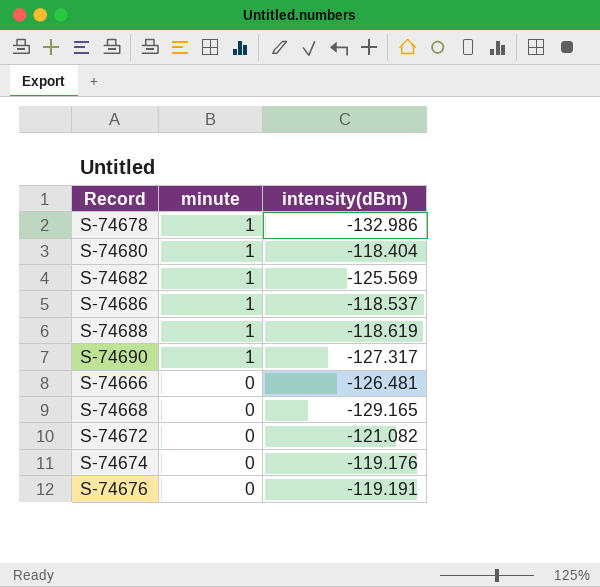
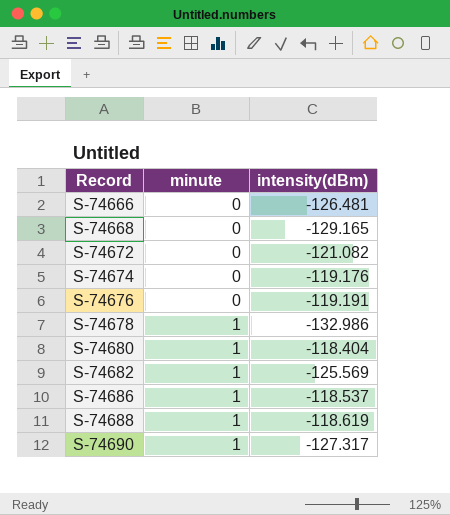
row order: minute descending -> Record ascending

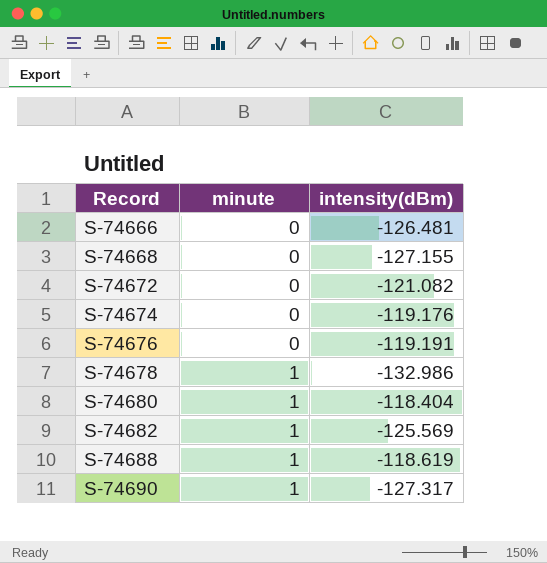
row S-74686: 1 | -118.537 -> none
S-74668 | intensity(dBm): -129.165 -> -127.155

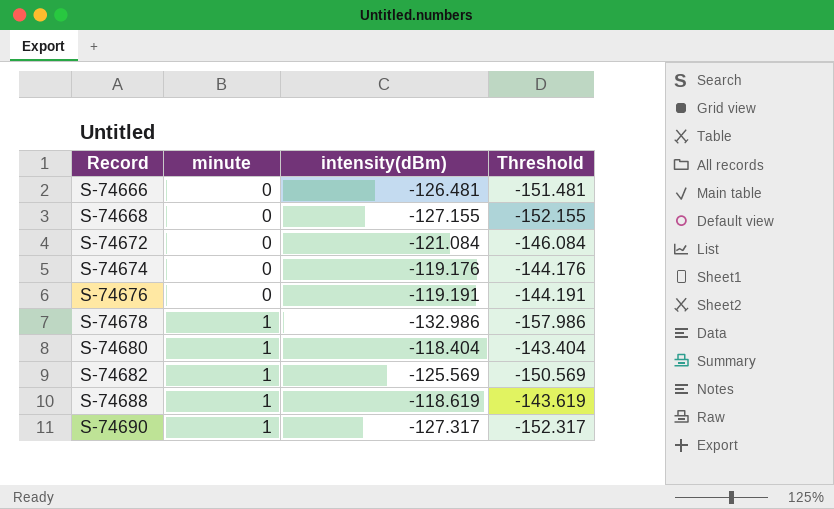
column Threshold | formula: none -> [intensity(dBm)] - 25
S-74672 | intensity(dBm): -121.082 -> -121.084

